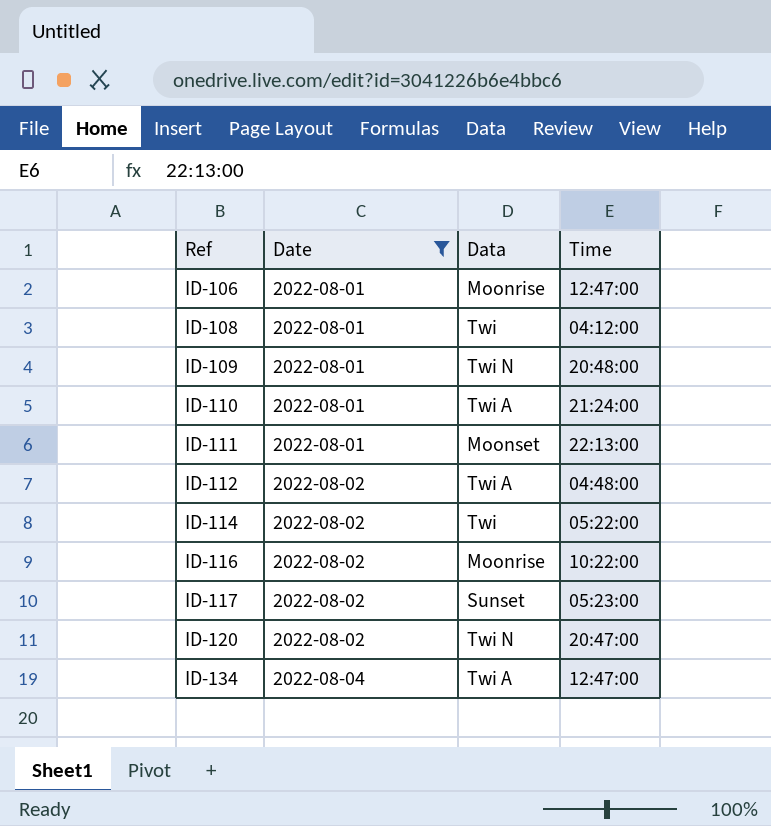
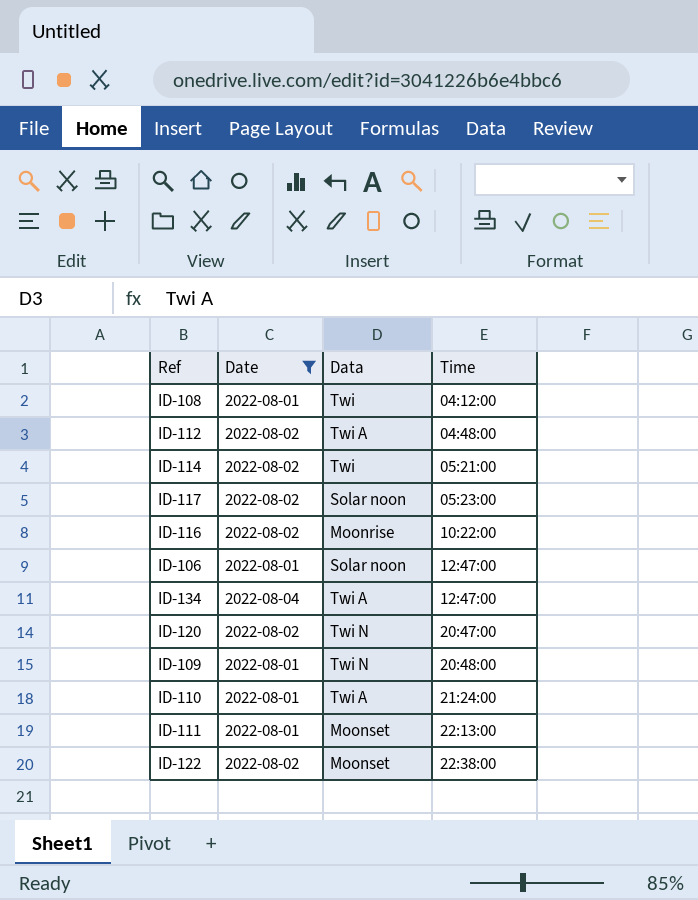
row order: Ref ascending -> Time ascending
ID-114 | Time: 05:22:00 -> 05:21:00
ID-117 | Data: Sunset -> Solar noon
ID-106 | Data: Moonrise -> Solar noon
row ID-122: none -> 2022-08-02 | Moonset | 22:38:00

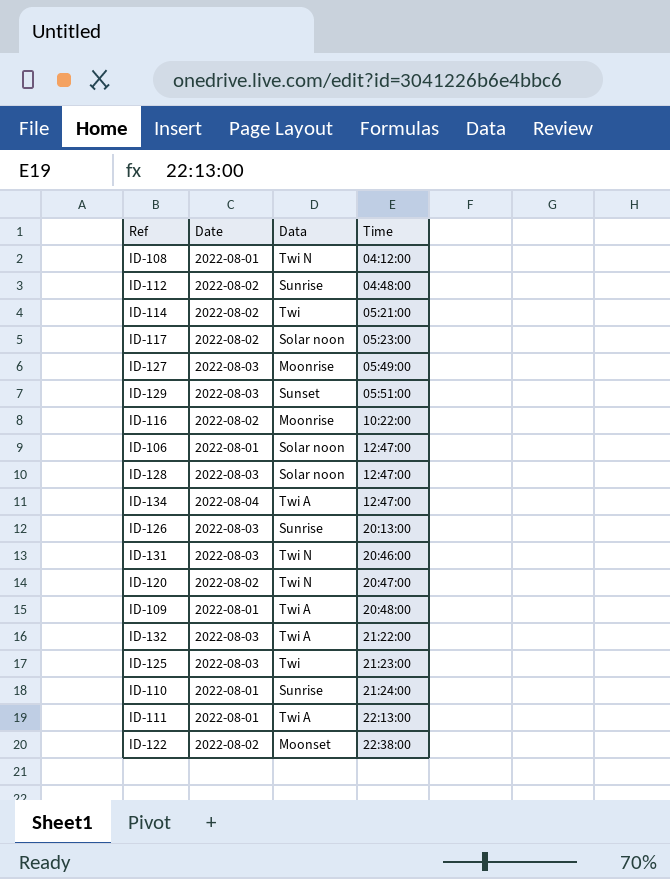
filter: Date != 2022-08-03 -> none
ID-108 | Data: Twi -> Twi N
ID-112 | Data: Twi A -> Sunrise
ID-109 | Data: Twi N -> Twi A
ID-110 | Data: Twi A -> Sunrise
ID-111 | Data: Moonset -> Twi A

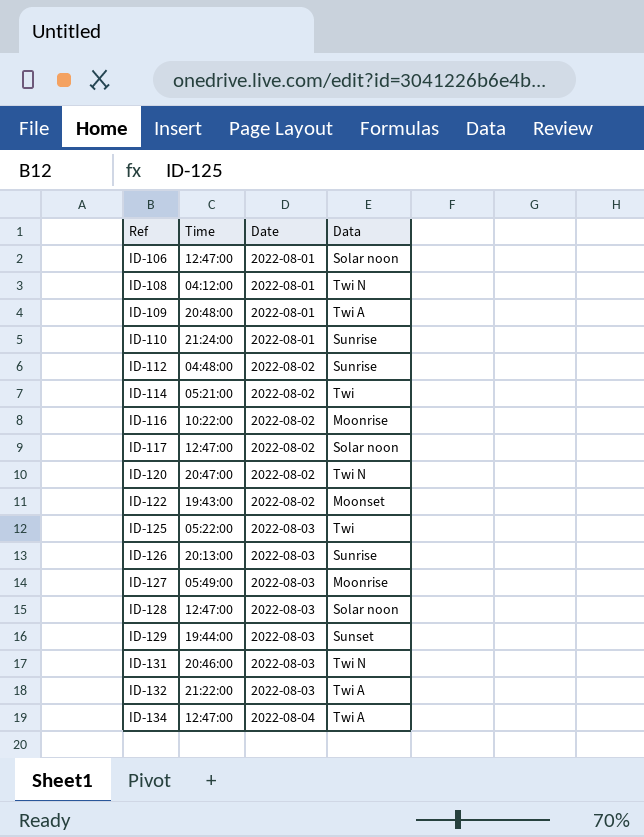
row order: Time ascending -> Ref ascending
column Time | position: 4 -> 2
row ID-111: 2022-08-01 | Twi A | 22:13:00 -> none
ID-117 | Time: 05:23:00 -> 12:47:00
ID-122 | Time: 22:38:00 -> 19:43:00
ID-125 | Time: 21:23:00 -> 05:22:00
ID-129 | Time: 05:51:00 -> 19:44:00

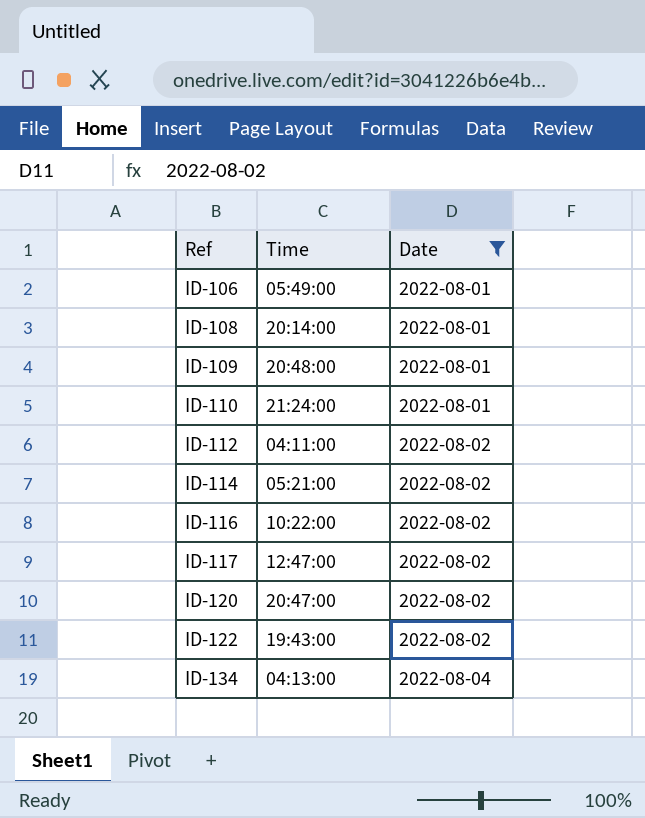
filter: none -> Date != 2022-08-03
column Data | position: 4 -> none
ID-106 | Time: 12:47:00 -> 05:49:00
ID-108 | Time: 04:12:00 -> 20:14:00
ID-112 | Time: 04:48:00 -> 04:11:00
ID-134 | Time: 12:47:00 -> 04:13:00

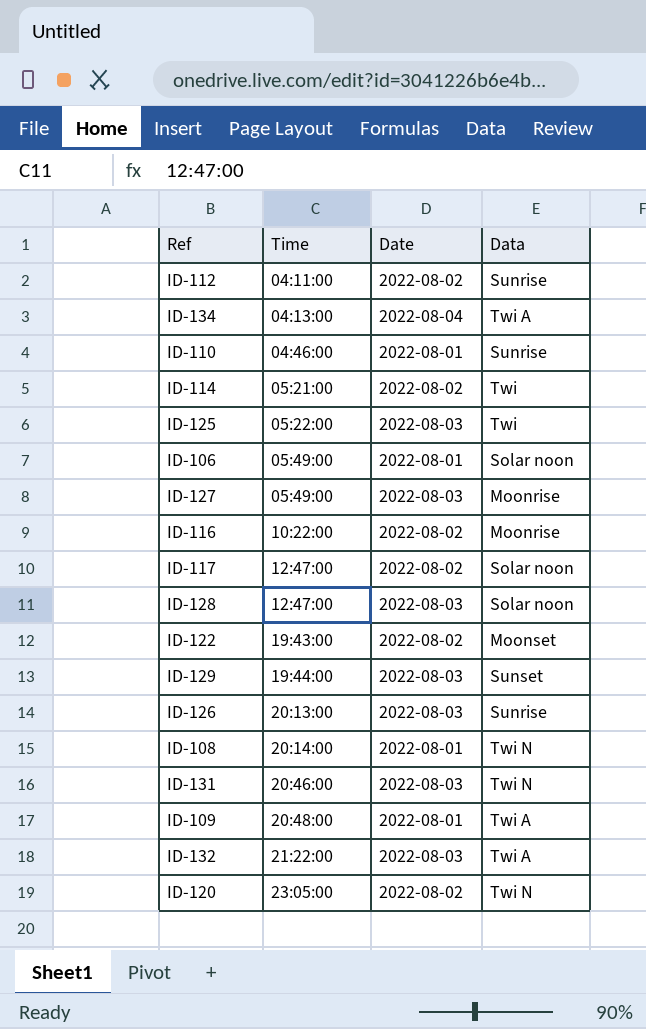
filter: Date != 2022-08-03 -> none
row order: Ref ascending -> Time ascending
column Data | position: none -> 4
ID-110 | Time: 21:24:00 -> 04:46:00
ID-120 | Time: 20:47:00 -> 23:05:00

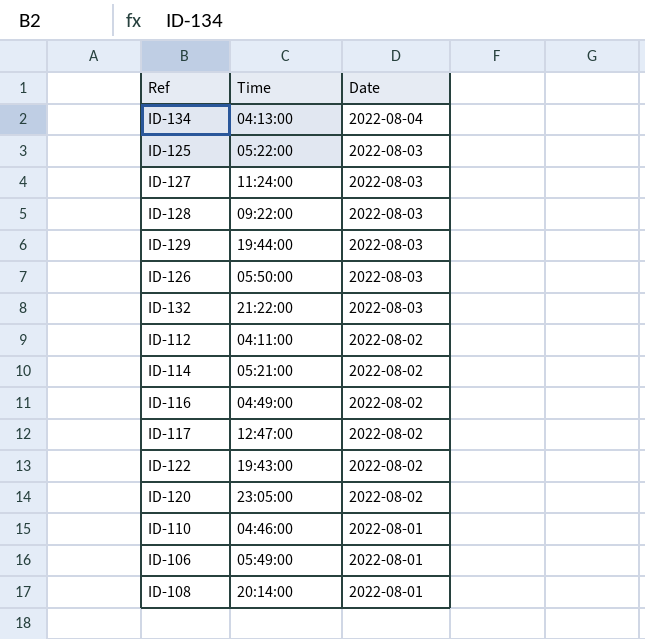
row order: Time ascending -> Date descending
column Data | position: 4 -> none
row ID-131: 20:46:00 | 2022-08-03 | Twi N -> none
row ID-109: 20:48:00 | 2022-08-01 | Twi A -> none
ID-127 | Time: 05:49:00 -> 11:24:00
ID-128 | Time: 12:47:00 -> 09:22:00
ID-126 | Time: 20:13:00 -> 05:50:00
ID-116 | Time: 10:22:00 -> 04:49:00

